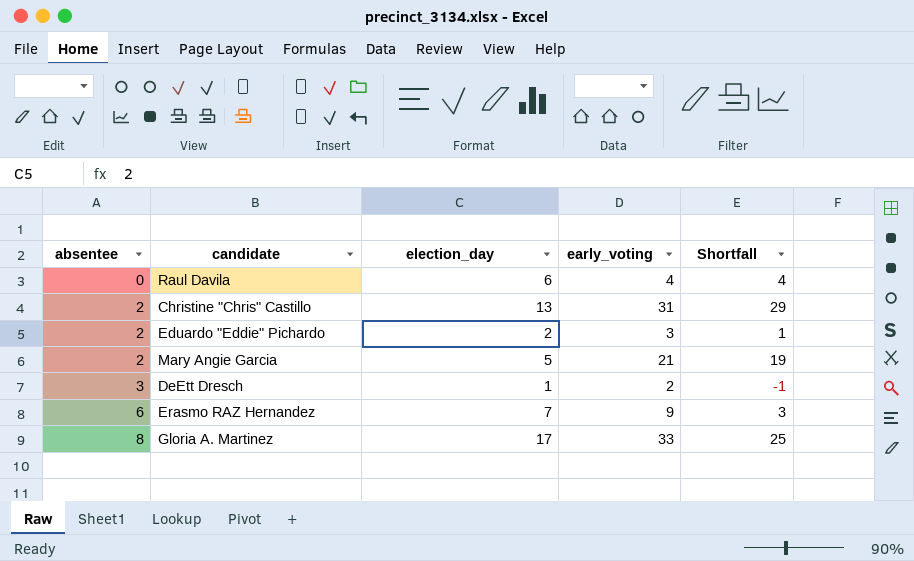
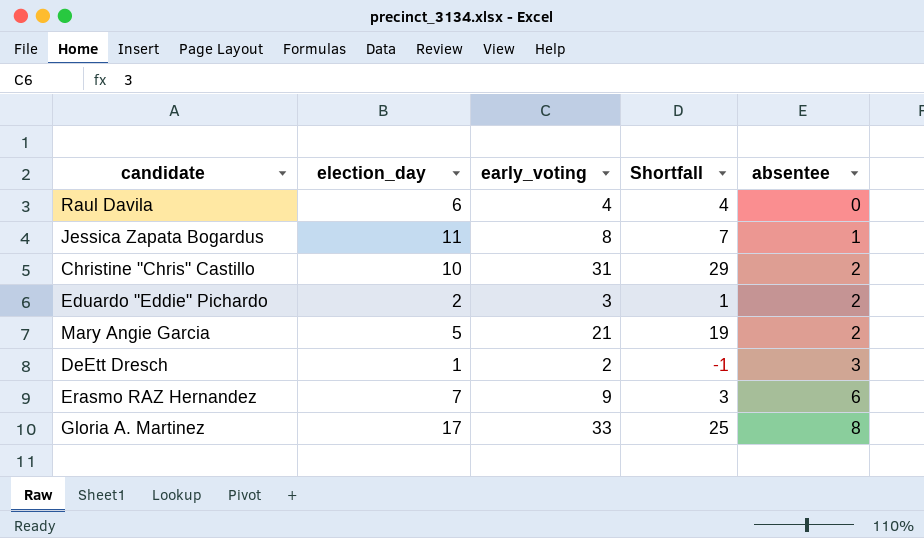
column absentee | position: 1 -> 5
row Jessica Zapata Bogardus: none -> 11 | 8 | 7 | 1
Christine "Chris" Castillo | election_day: 13 -> 10

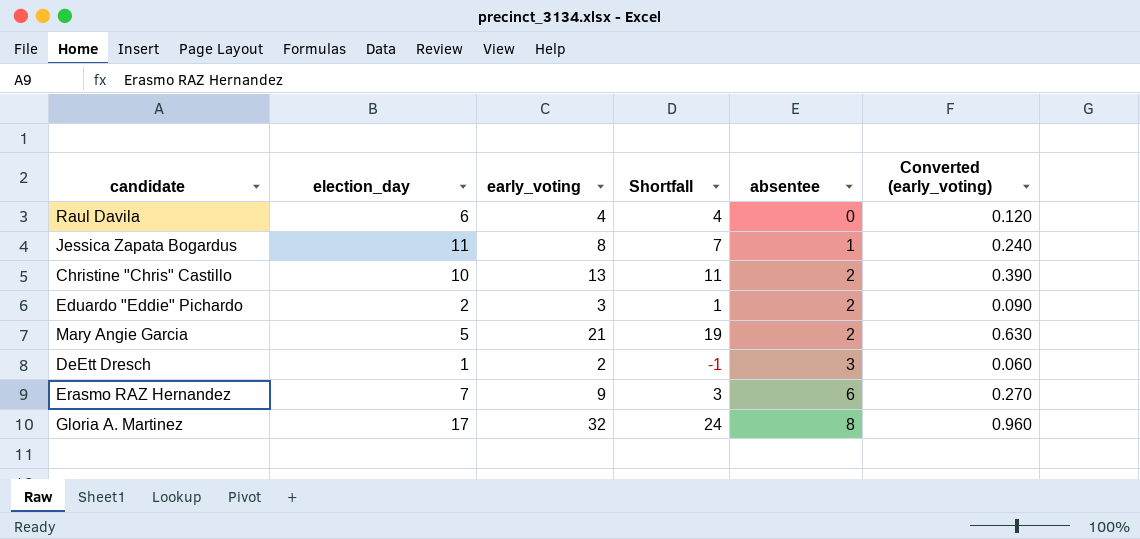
column Converted (early_voting) | formula: none -> [early_voting] * 0.03
Christine "Chris" Castillo | early_voting: 31 -> 13
Christine "Chris" Castillo | Shortfall: 29 -> 11
Gloria A. Martinez | early_voting: 33 -> 32
Gloria A. Martinez | Shortfall: 25 -> 24

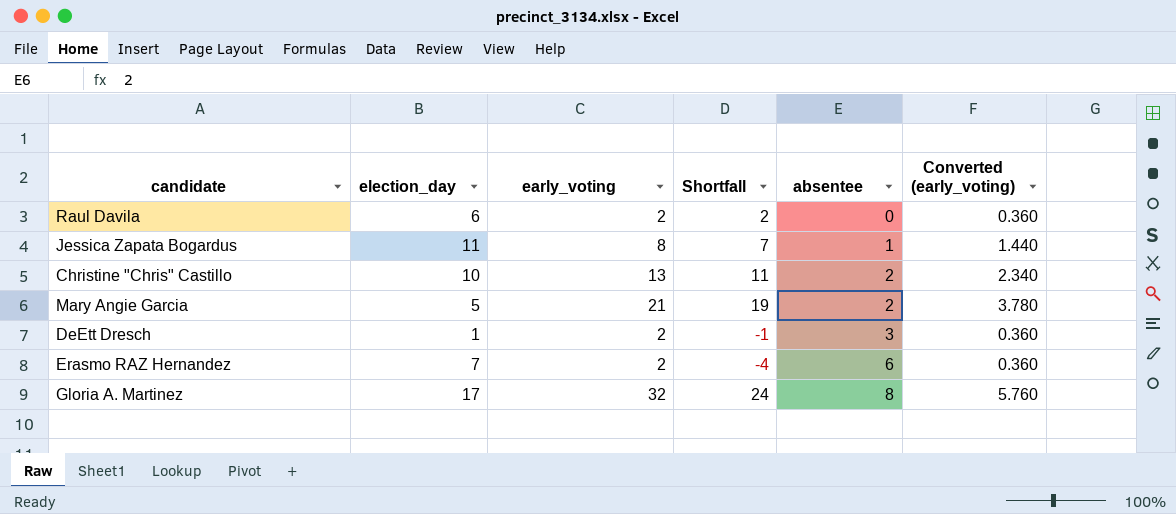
column Converted (early_voting) | formula: [early_voting] * 0.03 -> [early_voting] * 0.18
row Eduardo "Eddie" Pichardo: 2 | 3 | 1 | 2 | 0.090 -> none
Raul Davila | early_voting: 4 -> 2
Raul Davila | Shortfall: 4 -> 2
Erasmo RAZ Hernandez | early_voting: 9 -> 2
Erasmo RAZ Hernandez | Shortfall: 3 -> -4

